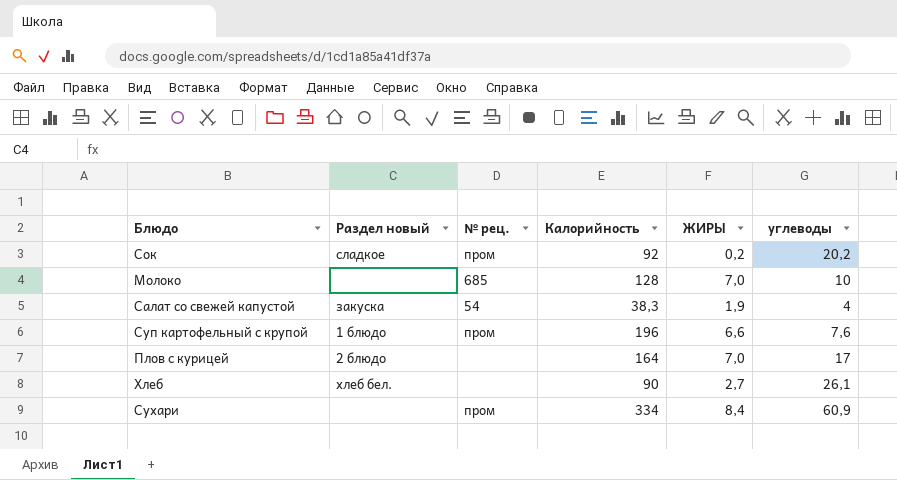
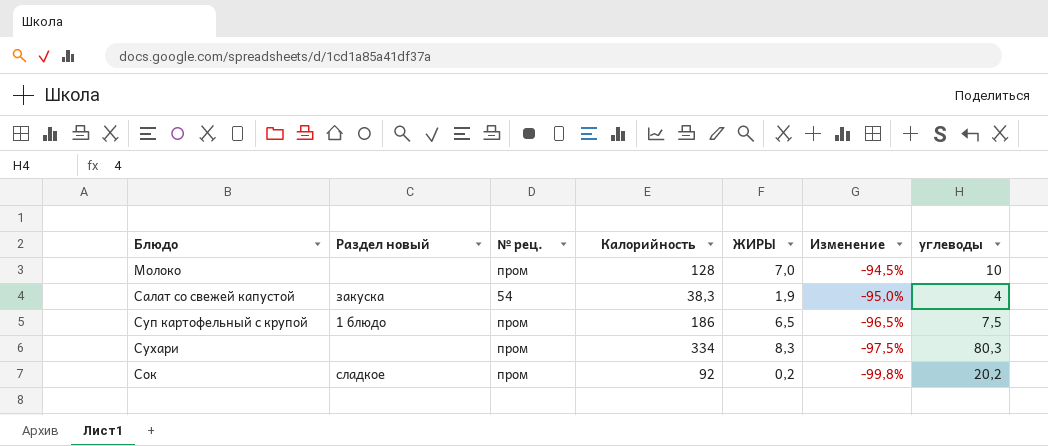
row order: none -> Изменение descending
column Изменение | formula: none -> ([ЖИРЫ] - [Калорийность]) / [Калорийность]
row Плов с курицей: 2 блюдо | none | 164 | 7,0 | 17 -> none
row Хлеб: хлеб бел. | none | 90 | 2,7 | 26,1 -> none
Молоко | № рец.: 685 -> пром
Суп картофельный с крупой | Калорийность: 196 -> 186
Суп картофельный с крупой | ЖИРЫ: 6,6 -> 6,5
Суп картофельный с крупой | углеводы: 7,6 -> 7,5
Сухари | ЖИРЫ: 8,4 -> 8,3
Сухари | углеводы: 60,9 -> 80,3

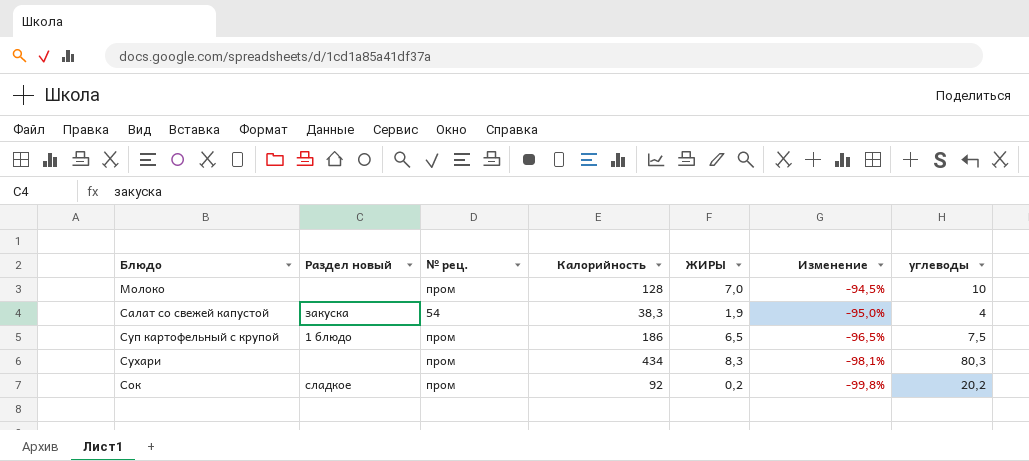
Сухари | Калорийность: 334 -> 434
Сухари | Изменение: -97,5% -> -98,1%

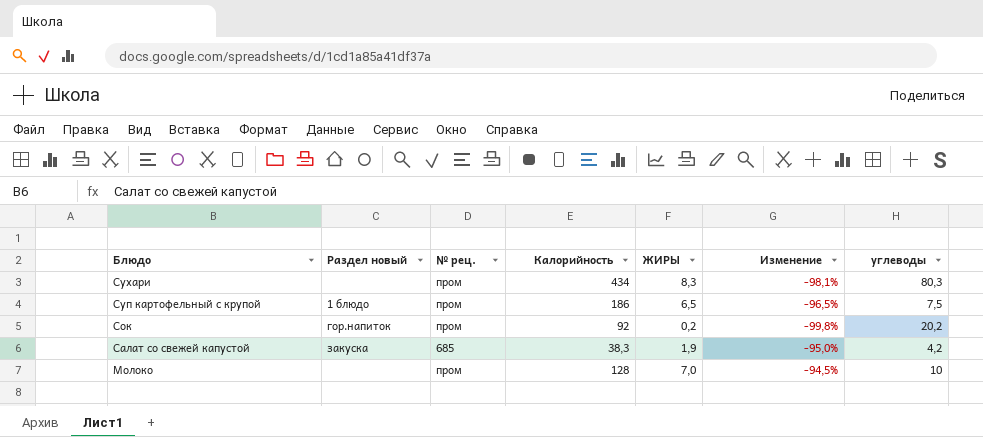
row order: Изменение descending -> Блюдо descending
Сок | Раздел новый: сладкое -> гор.напиток
Салат со свежей капустой | № рец.: 54 -> 685
Салат со свежей капустой | углеводы: 4 -> 4,2

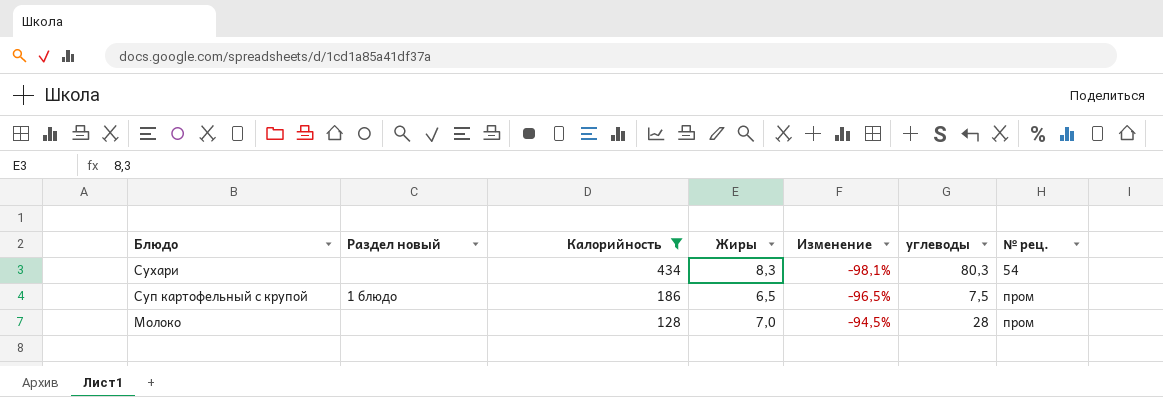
filter: none -> Калорийность >= 128
column name: ЖИРЫ -> Жиры
column № рец. | position: 3 -> 7
Сухари | № рец.: пром -> 54
Молоко | углеводы: 10 -> 28

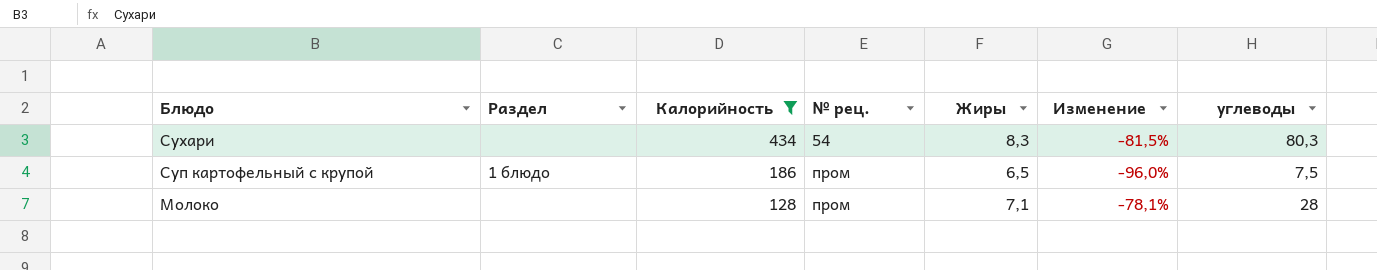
column name: Раздел новый -> Раздел
column № рец. | position: 7 -> 4
column Изменение | formula: ([Жиры] - [Калорийность]) / [Калорийность] -> ([углеводы] - [Калорийность]) / [Калорийность]
Молоко | Жиры: 7,0 -> 7,1

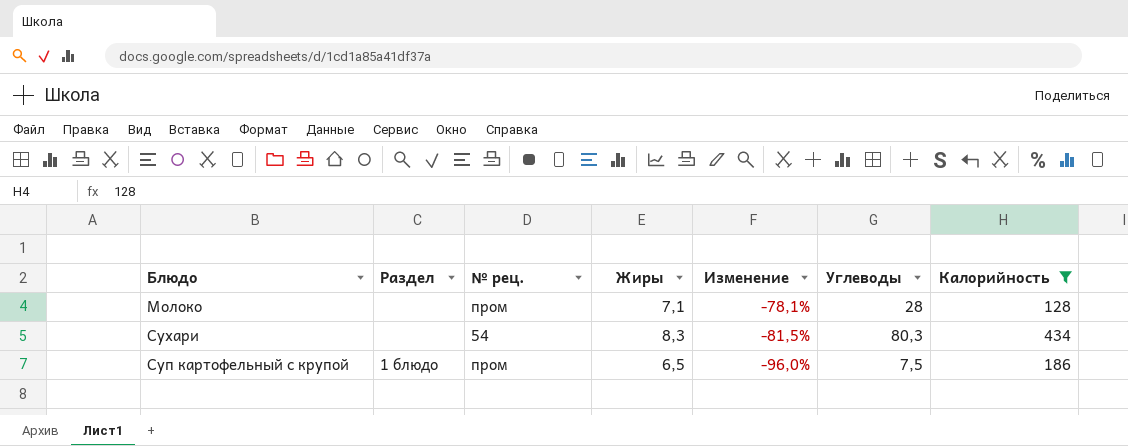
row order: Блюдо descending -> Изменение descending
column name: углеводы -> Углеводы
column Калорийность | position: 3 -> 7

